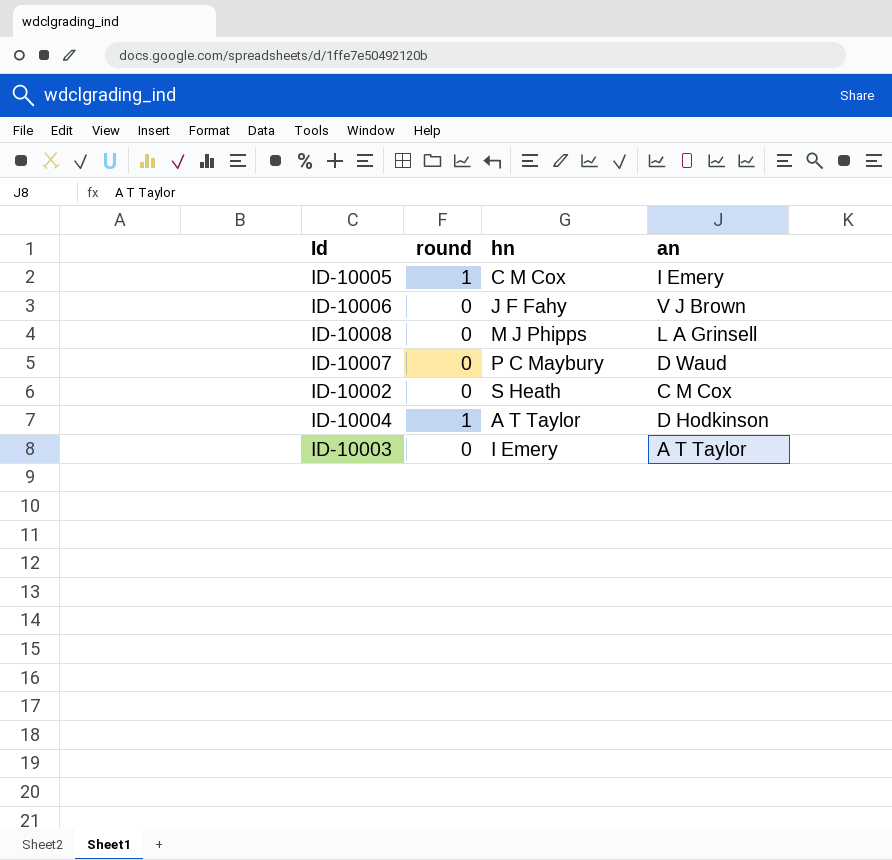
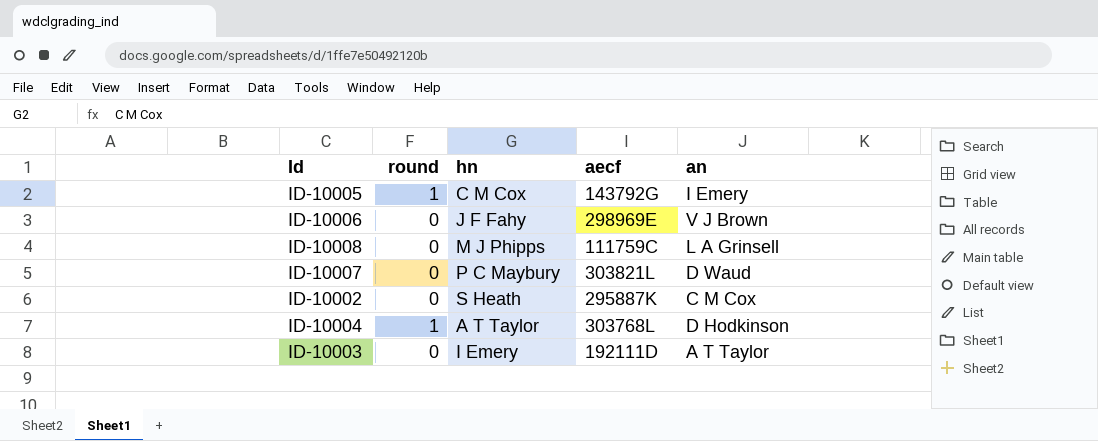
column aecf | position: none -> 4

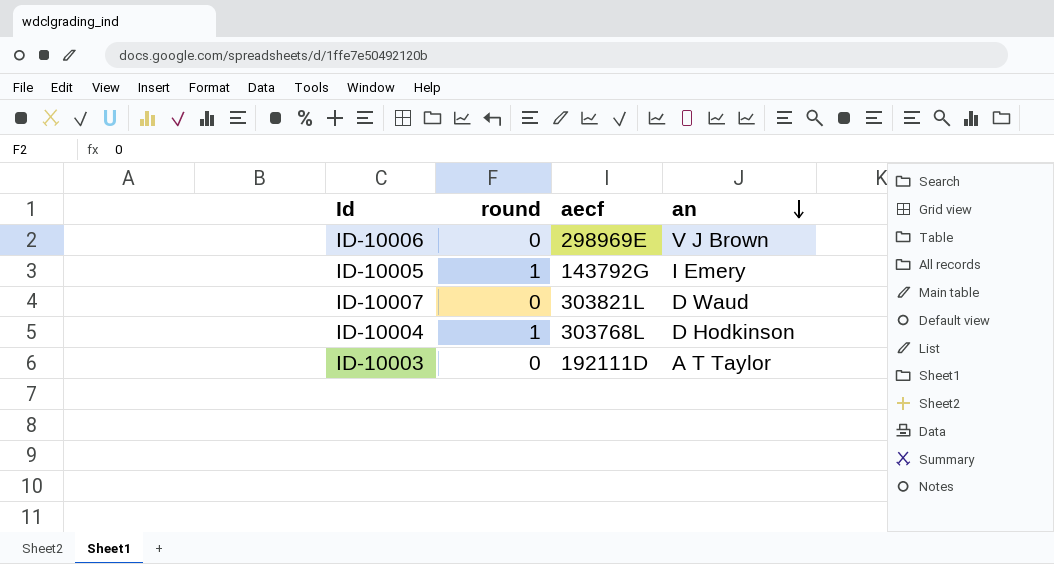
row order: none -> an descending
column hn | position: 3 -> none
row ID-10008: 0 | M J Phipps | 111759C | L A Grinsell -> none
row ID-10002: 0 | S Heath | 295887K | C M Cox -> none

